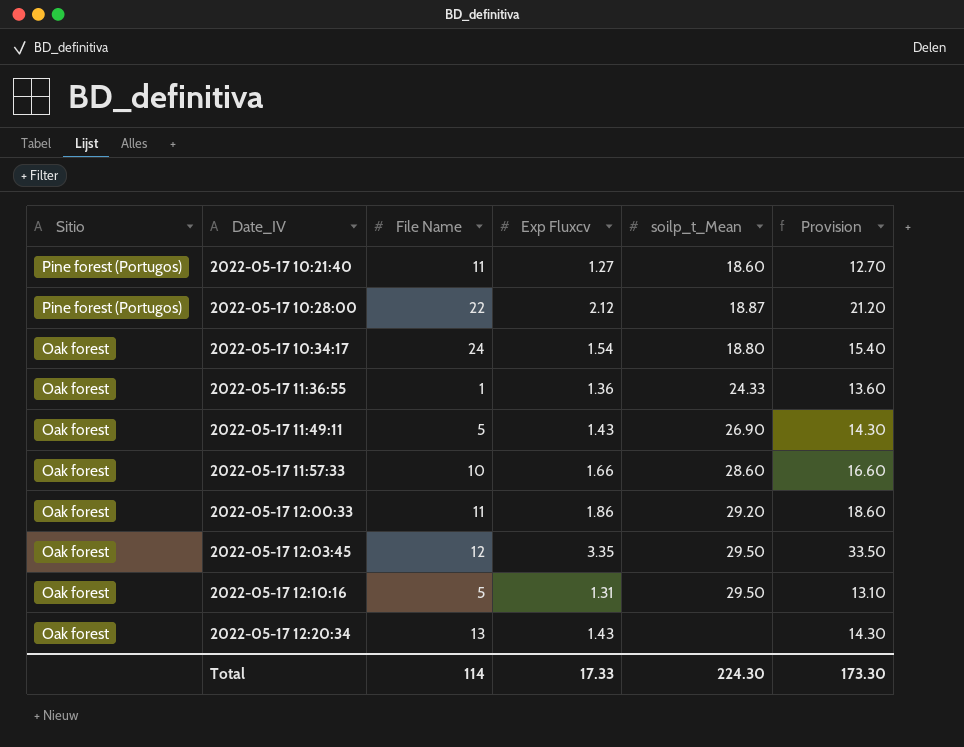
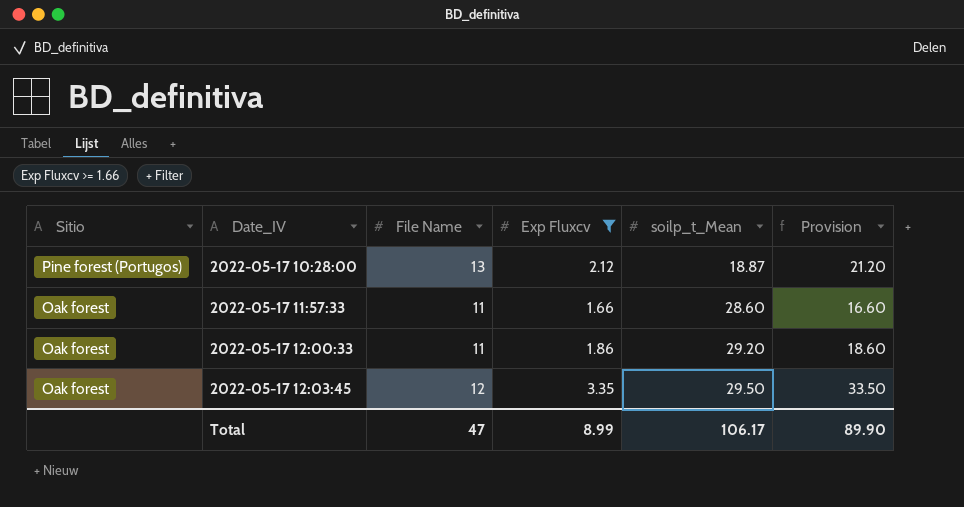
filter: none -> Exp Fluxcv >= 1.66
2022-05-17 10:28:00 | File Name: 22 -> 13
2022-05-17 11:57:33 | File Name: 10 -> 11
Total | File Name: 114 -> 47
Total | Exp Fluxcv: 17.33 -> 8.99
Total | soilp_t_Mean: 224.30 -> 106.17
Total | Provision: 173.30 -> 89.90

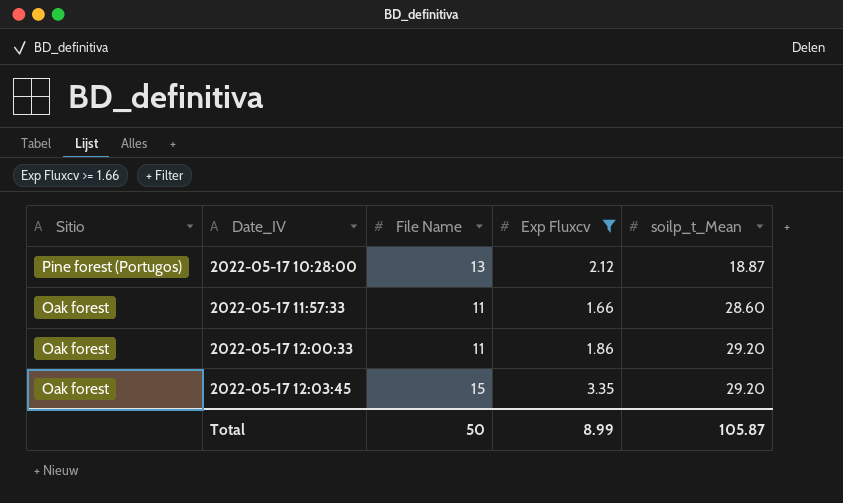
column Provision | formula: [Exp Fluxcv] * 10 -> none
2022-05-17 12:03:45 | File Name: 12 -> 15
2022-05-17 12:03:45 | soilp_t_Mean: 29.50 -> 29.20
Total | File Name: 47 -> 50
Total | soilp_t_Mean: 106.17 -> 105.87

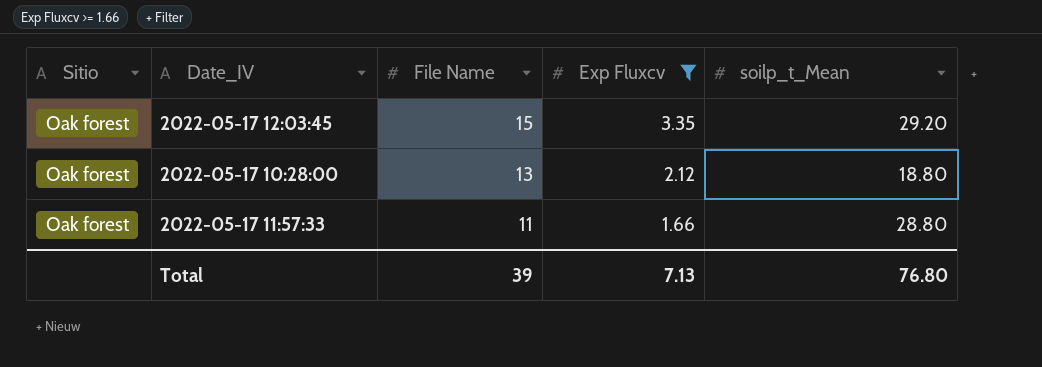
row order: Sitio descending -> File Name descending
row 2022-05-17 12:00:33: Oak forest | 11 | 1.86 | 29.20 -> none
2022-05-17 10:28:00 | Sitio: Pine forest (Portugos) -> Oak forest
2022-05-17 10:28:00 | soilp_t_Mean: 18.87 -> 18.80
2022-05-17 11:57:33 | soilp_t_Mean: 28.60 -> 28.80
Total | File Name: 50 -> 39
Total | Exp Fluxcv: 8.99 -> 7.13
Total | soilp_t_Mean: 105.87 -> 76.80

